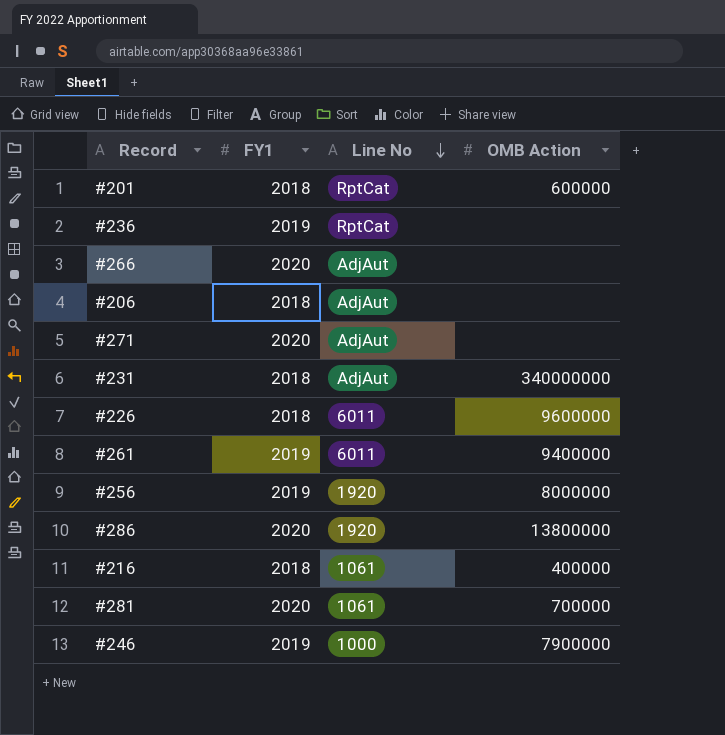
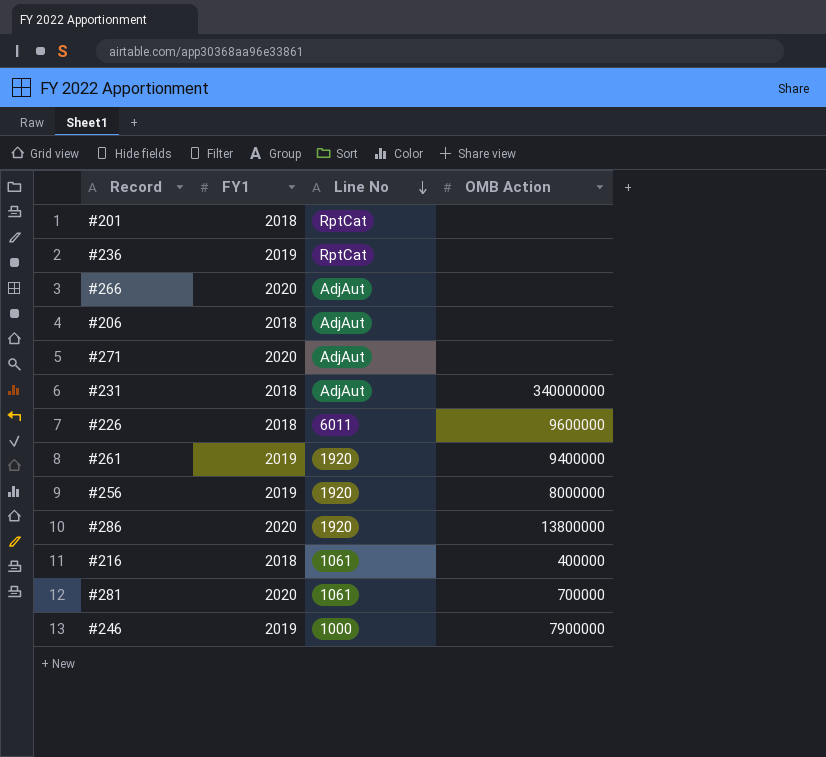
#201 | OMB Action: 600000 -> none
#261 | Line No: 6011 -> 1920

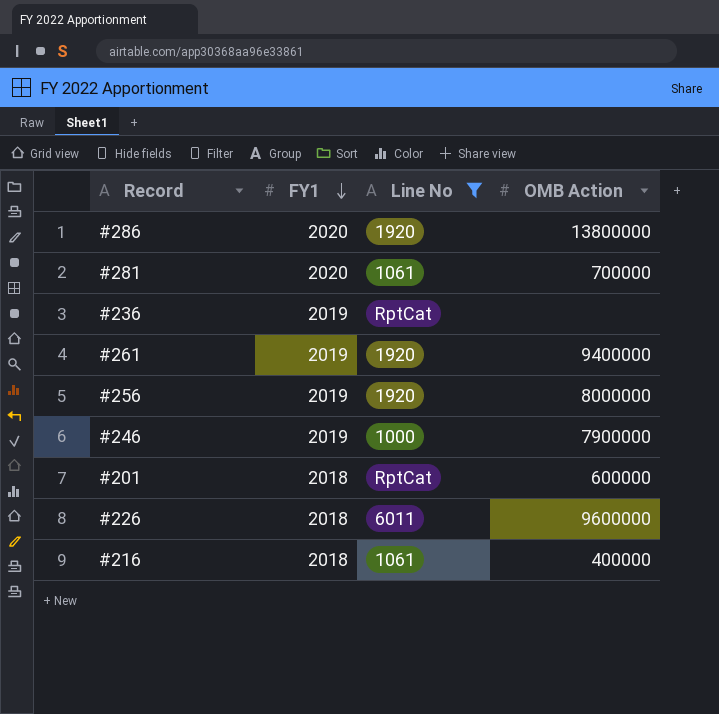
filter: none -> Line No != AdjAut
row order: Line No descending -> FY1 descending
#201 | OMB Action: none -> 600000

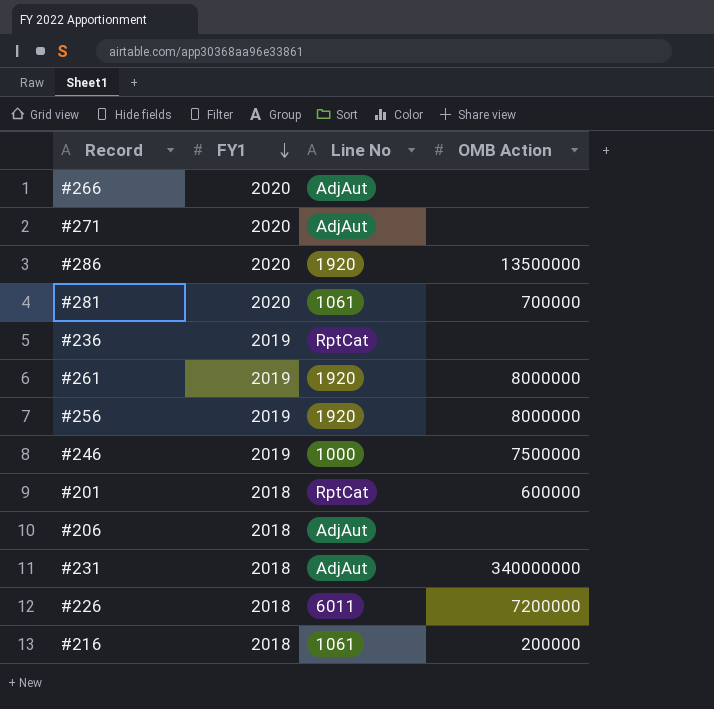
filter: Line No != AdjAut -> none
#286 | OMB Action: 13800000 -> 13500000
#261 | OMB Action: 9400000 -> 8000000
#246 | OMB Action: 7900000 -> 7500000
#226 | OMB Action: 9600000 -> 7200000
#216 | OMB Action: 400000 -> 200000

